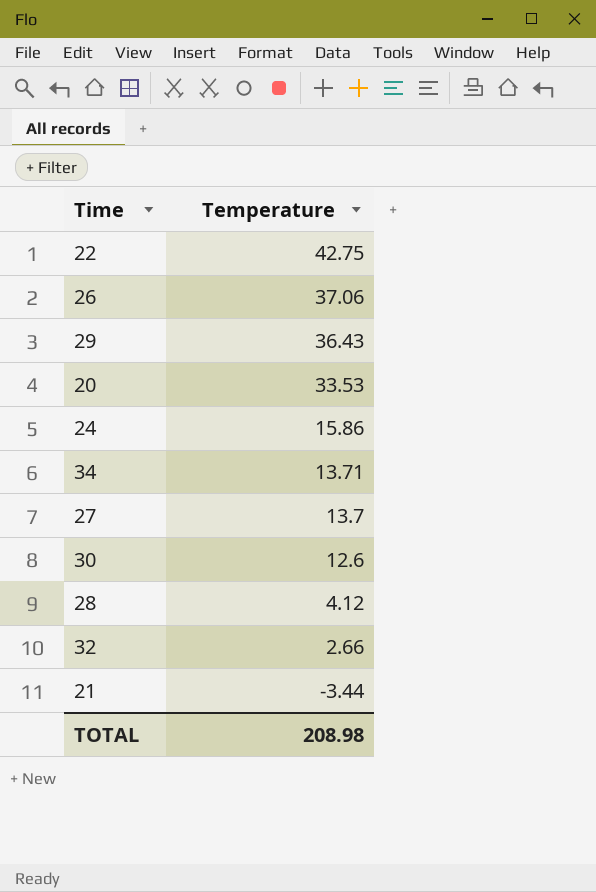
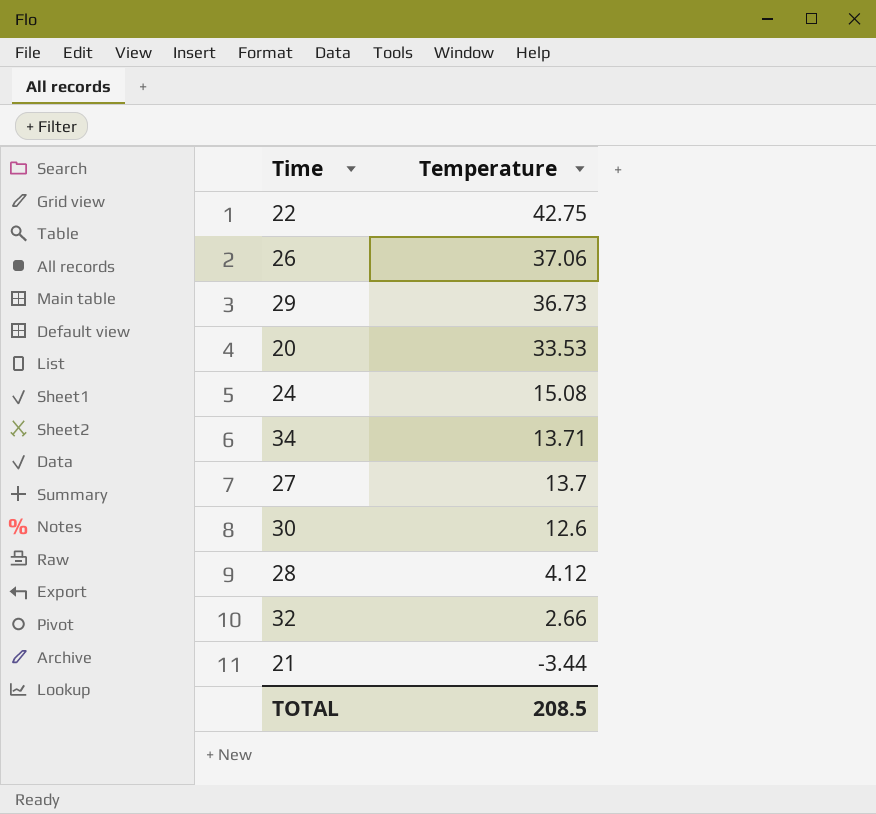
29 | Temperature: 36.43 -> 36.73
24 | Temperature: 15.86 -> 15.08
TOTAL | Temperature: 208.98 -> 208.5

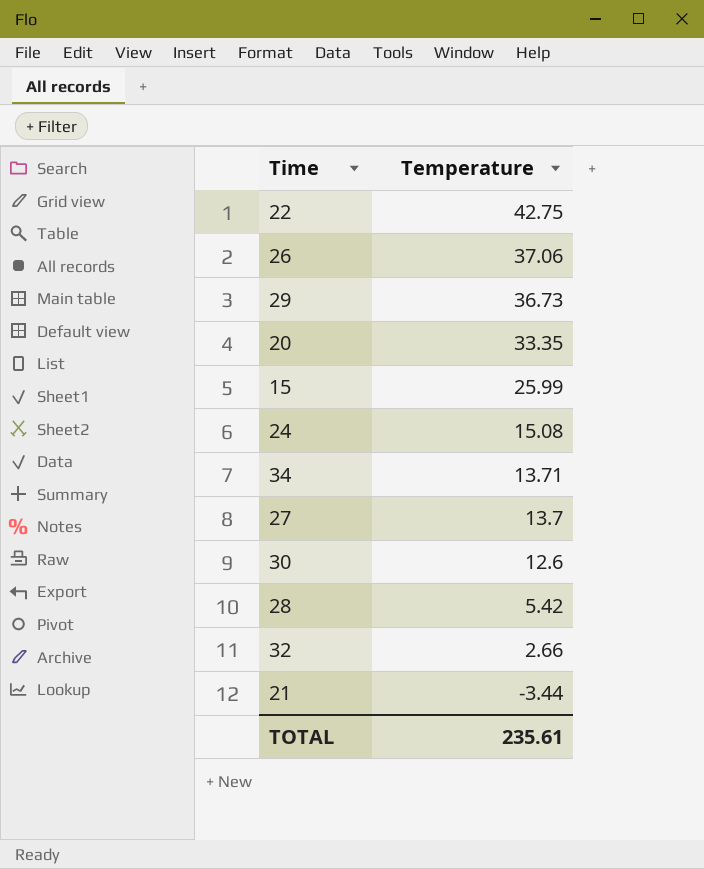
20 | Temperature: 33.53 -> 33.35
row 15: none -> 25.99
28 | Temperature: 4.12 -> 5.42
TOTAL | Temperature: 208.5 -> 235.61

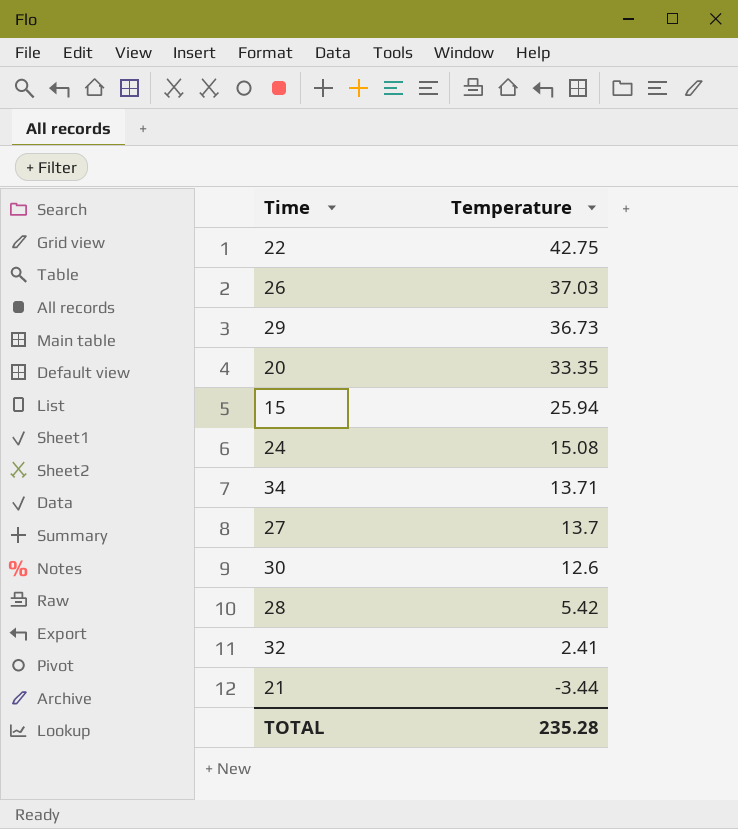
26 | Temperature: 37.06 -> 37.03
15 | Temperature: 25.99 -> 25.94
32 | Temperature: 2.66 -> 2.41
TOTAL | Temperature: 235.61 -> 235.28

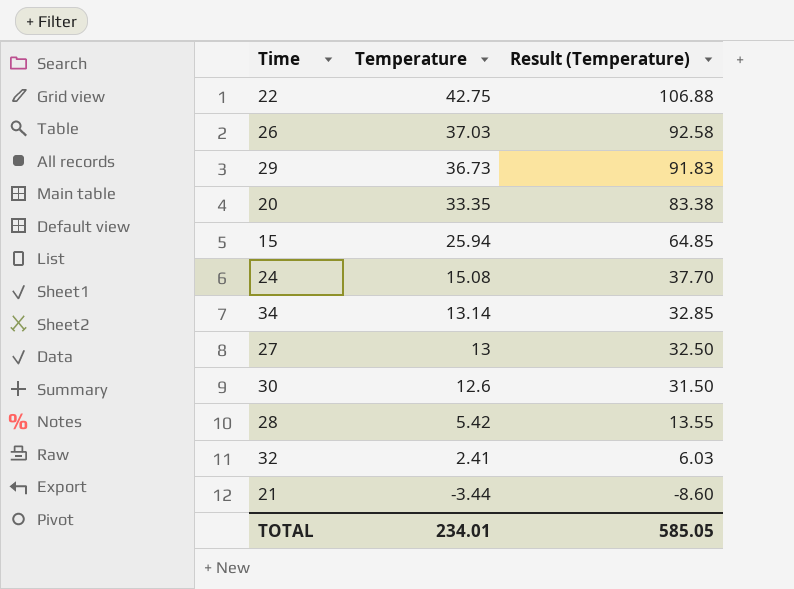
column Result (Temperature) | formula: none -> [Temperature] * 2.5
34 | Temperature: 13.71 -> 13.14
27 | Temperature: 13.7 -> 13
TOTAL | Temperature: 235.28 -> 234.01

